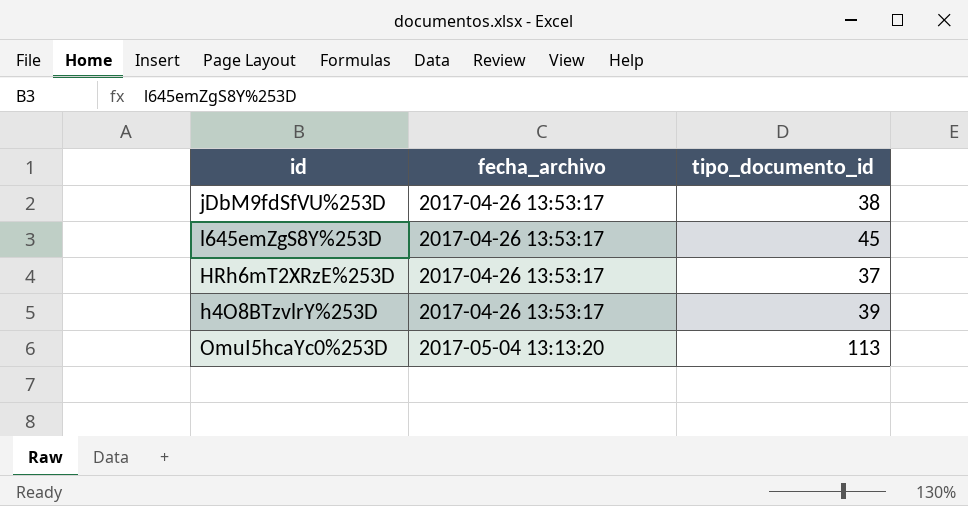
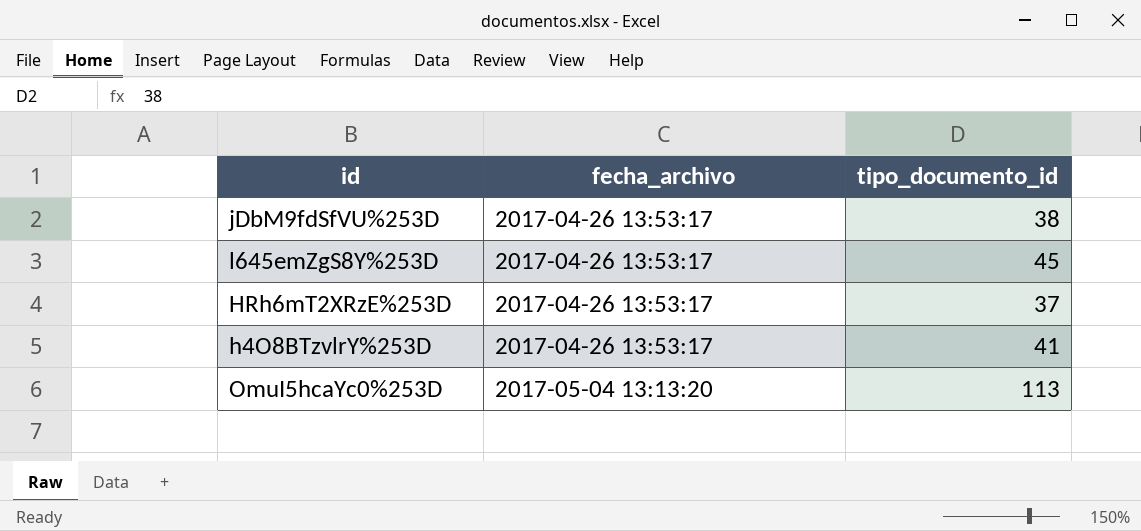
h4O8BTzvlrY%253D | tipo_documento_id: 39 -> 41

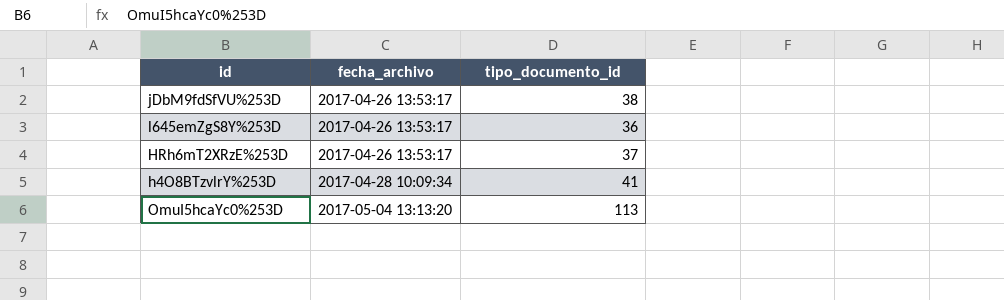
l645emZgS8Y%253D | tipo_documento_id: 45 -> 36
h4O8BTzvlrY%253D | fecha_archivo: 2017-04-26 13:53:17 -> 2017-04-28 10:09:34

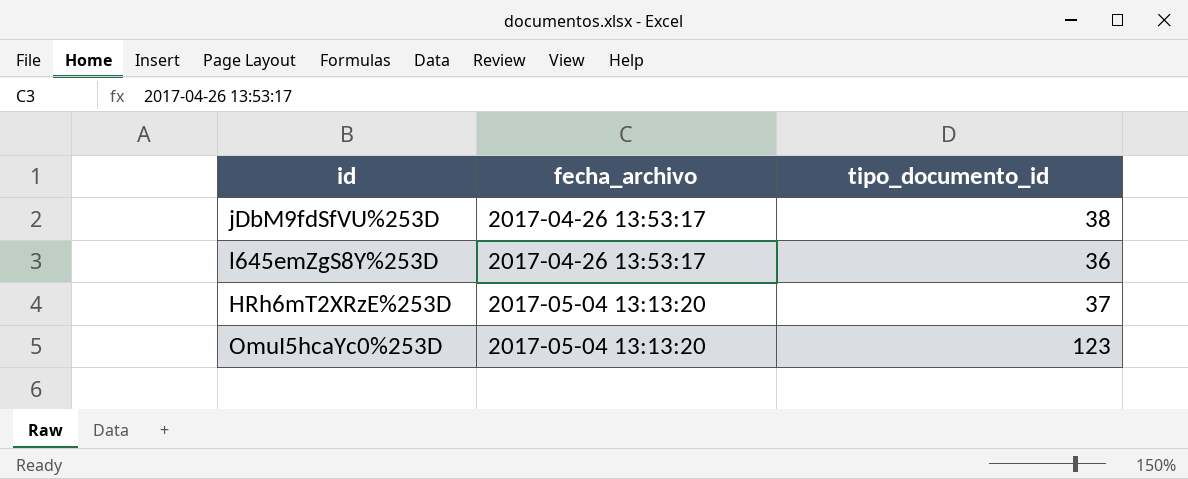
row h4O8BTzvlrY%253D: 2017-04-28 10:09:34 | 41 -> none
HRh6mT2XRzE%253D | fecha_archivo: 2017-04-26 13:53:17 -> 2017-05-04 13:13:20
OmuI5hcaYc0%253D | tipo_documento_id: 113 -> 123

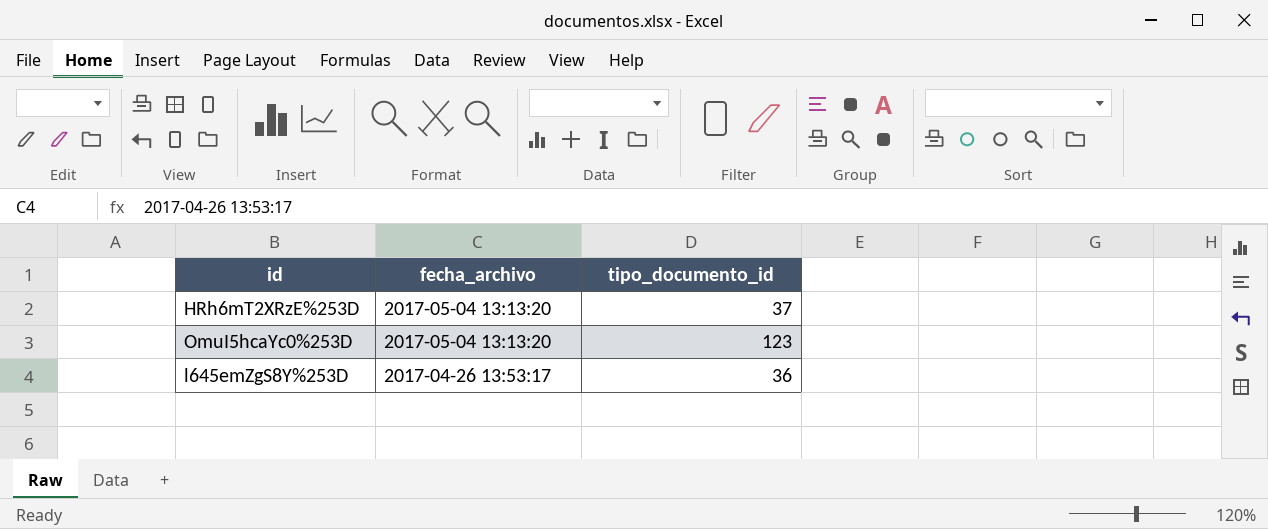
row order: fecha_archivo ascending -> fecha_archivo descending
row jDbM9fdSfVU%253D: 2017-04-26 13:53:17 | 38 -> none

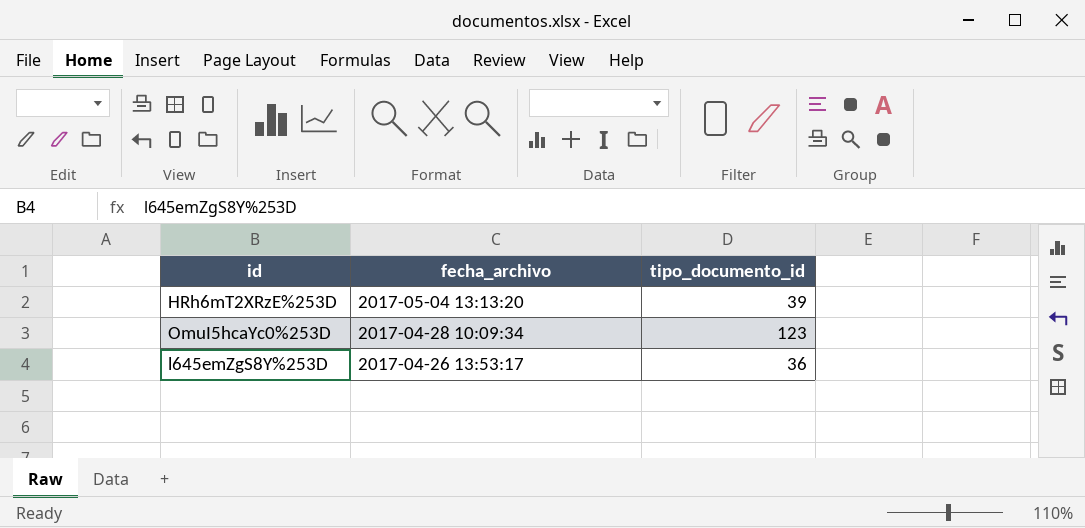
HRh6mT2XRzE%253D | tipo_documento_id: 37 -> 39
OmuI5hcaYc0%253D | fecha_archivo: 2017-05-04 13:13:20 -> 2017-04-28 10:09:34

